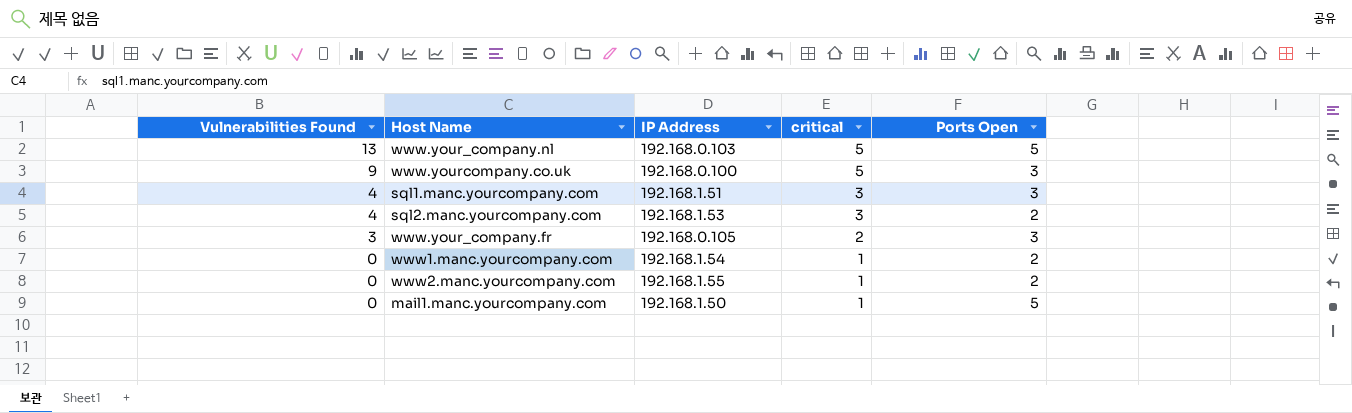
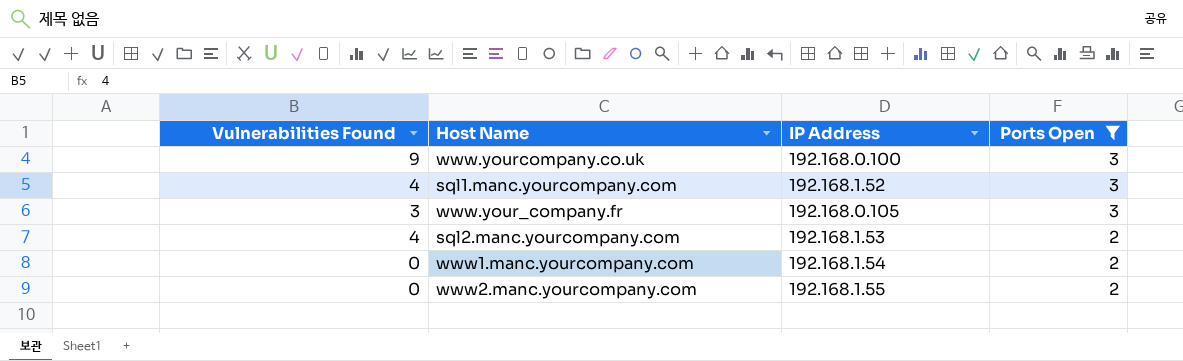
filter: none -> Ports Open != 5
row order: Vulnerabilities Found descending -> Ports Open descending
column critical | position: 4 -> none
sql1.manc.yourcompany.com | IP Address: 192.168.1.51 -> 192.168.1.52

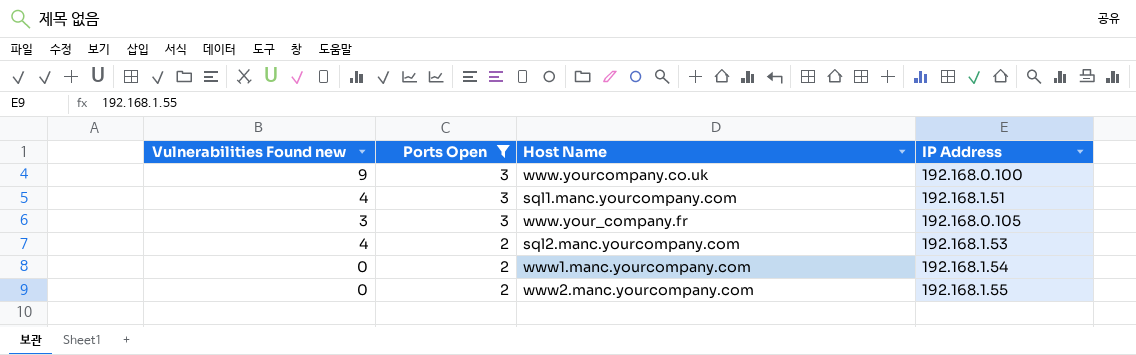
column name: Vulnerabilities Found -> Vulnerabilities Found new
column Ports Open | position: 4 -> 2
sql1.manc.yourcompany.com | IP Address: 192.168.1.52 -> 192.168.1.51

